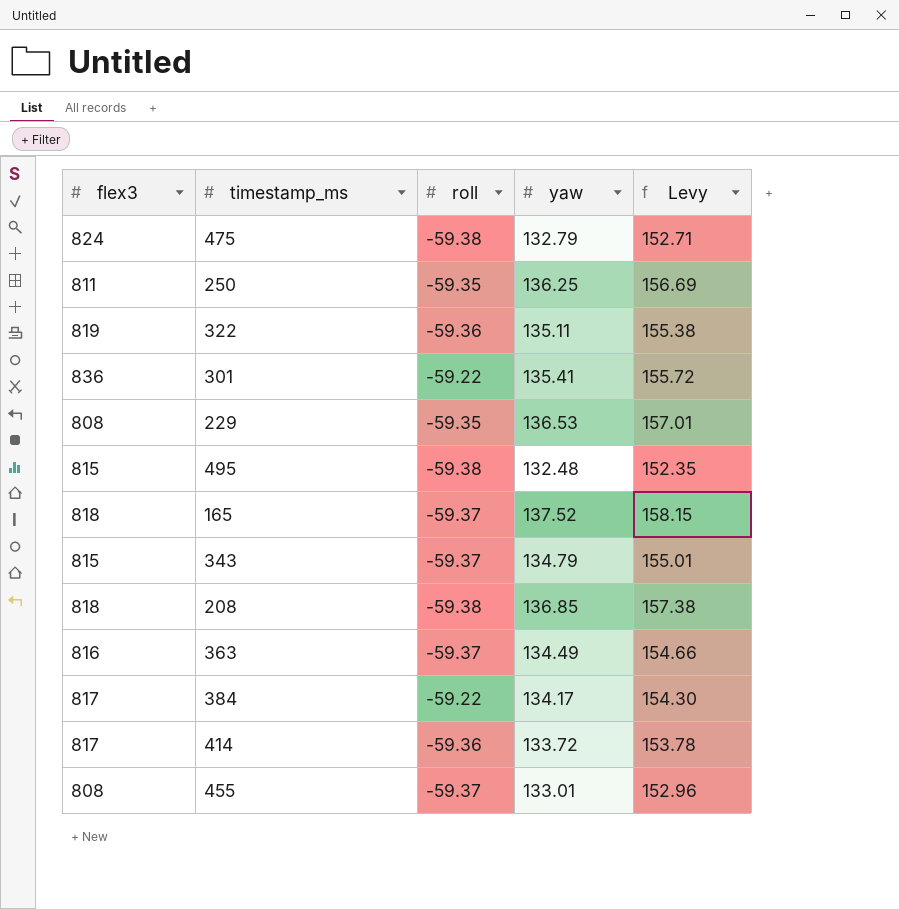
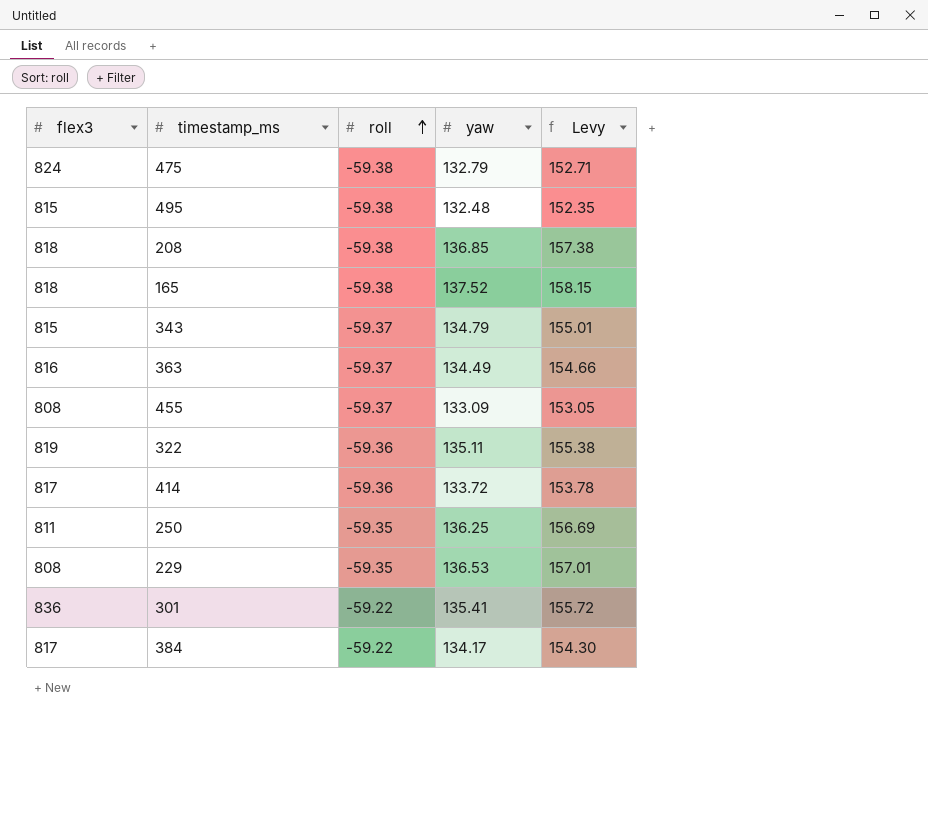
row order: none -> roll ascending
165 | roll: -59.37 -> -59.38
455 | yaw: 133.01 -> 133.09
455 | Levy: 152.96 -> 153.05

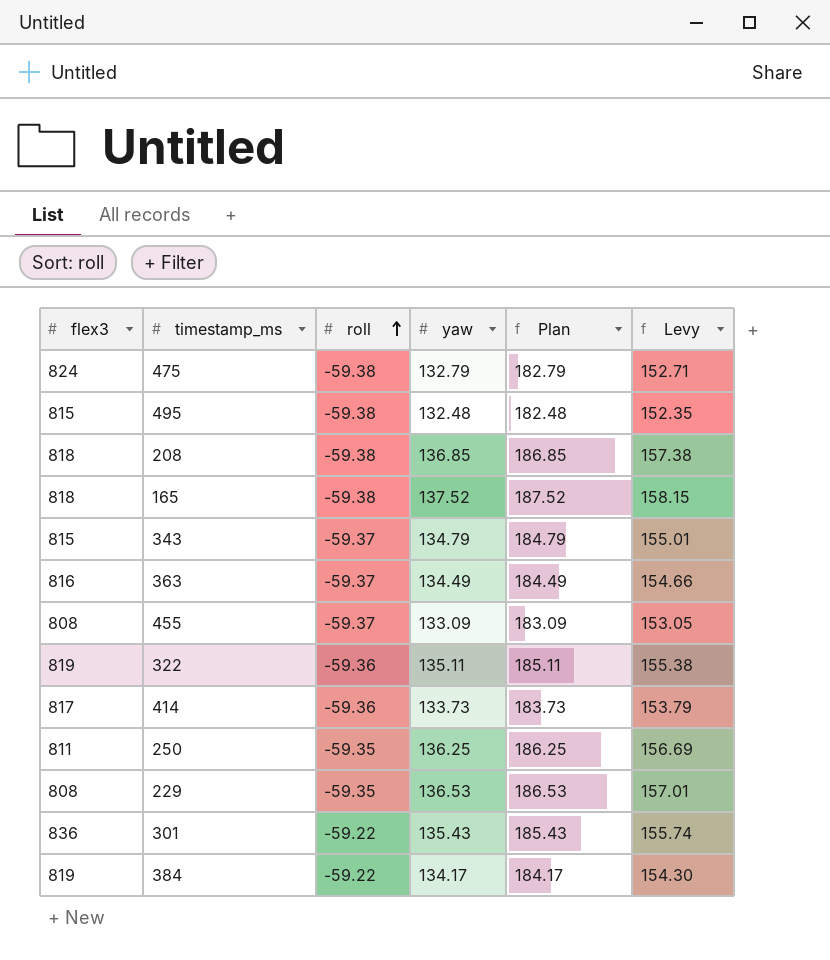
column Plan | formula: none -> [yaw] + 50
414 | yaw: 133.72 -> 133.73
414 | Levy: 153.78 -> 153.79
301 | yaw: 135.41 -> 135.43
301 | Levy: 155.72 -> 155.74
384 | flex3: 817 -> 819

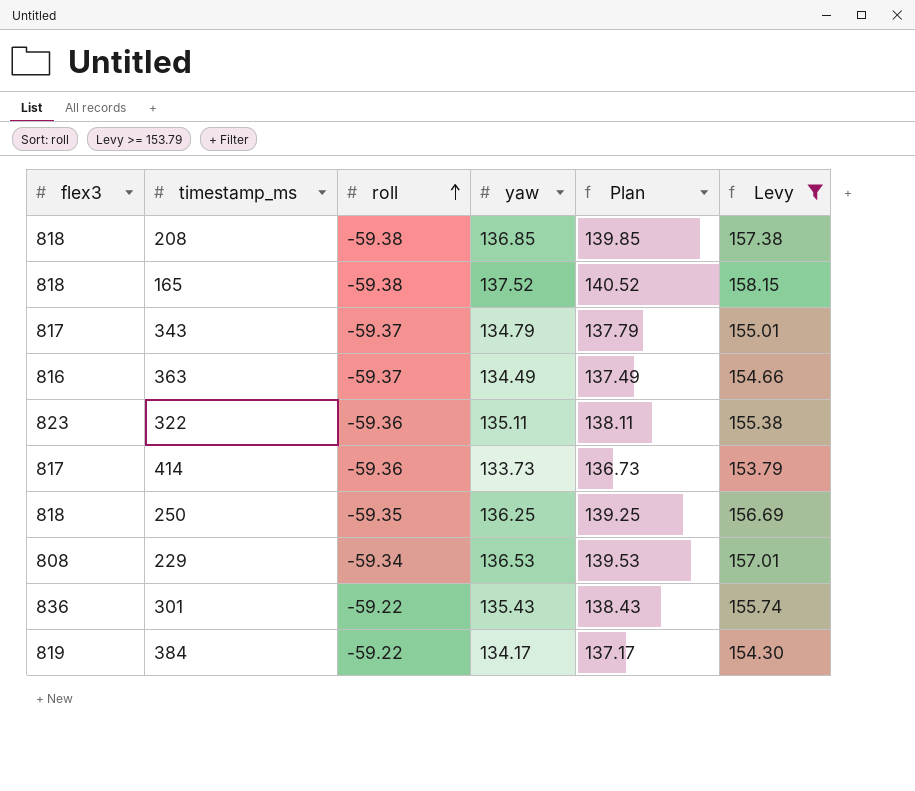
filter: none -> Levy >= 153.79
column Plan | formula: [yaw] + 50 -> [yaw] + 3
343 | flex3: 815 -> 817
322 | flex3: 819 -> 823
250 | flex3: 811 -> 818
229 | roll: -59.35 -> -59.34

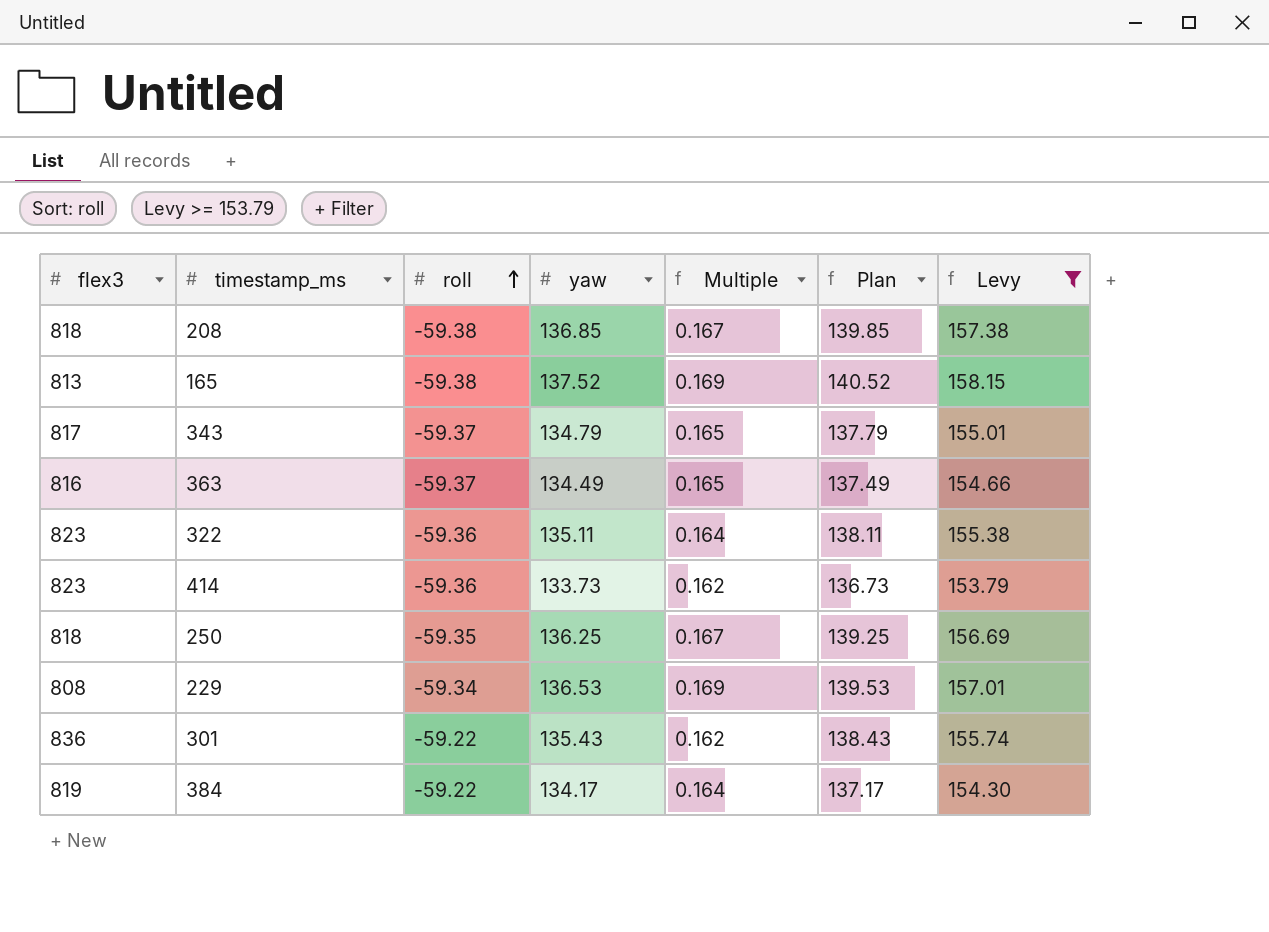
column Multiple | formula: none -> [yaw] / [flex3]
165 | flex3: 818 -> 813
414 | flex3: 817 -> 823

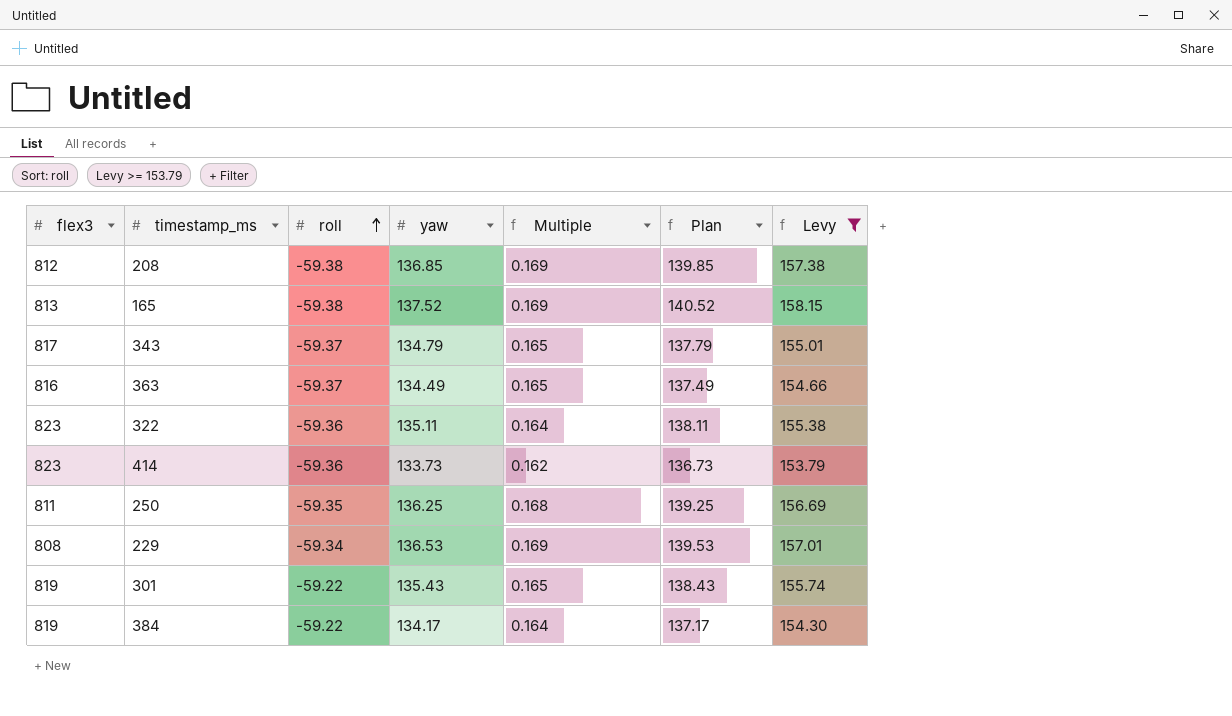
208 | flex3: 818 -> 812
208 | Multiple: 0.167 -> 0.169
250 | flex3: 818 -> 811
250 | Multiple: 0.167 -> 0.168
301 | flex3: 836 -> 819
301 | Multiple: 0.162 -> 0.165

